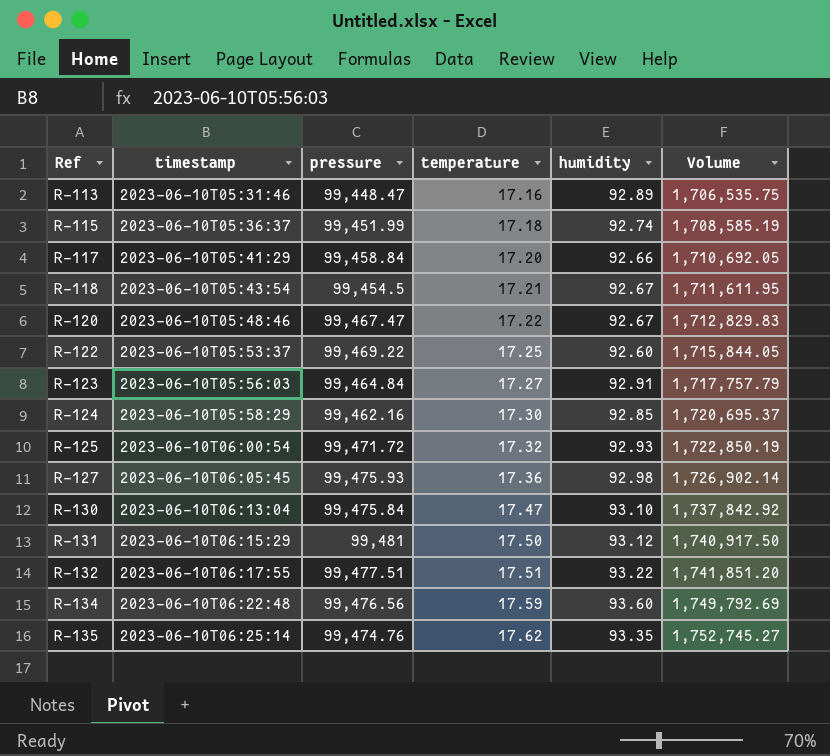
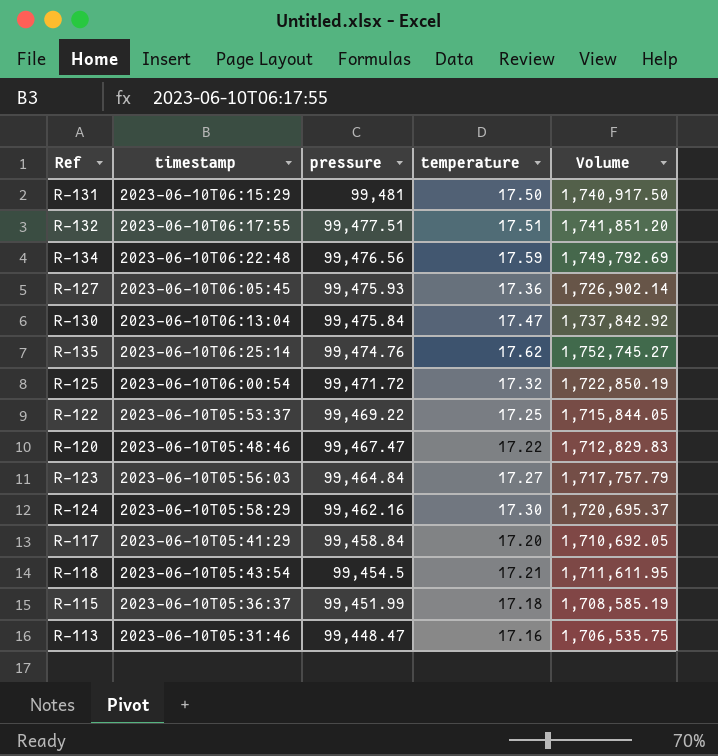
row order: Ref ascending -> pressure descending
column humidity | position: 5 -> none

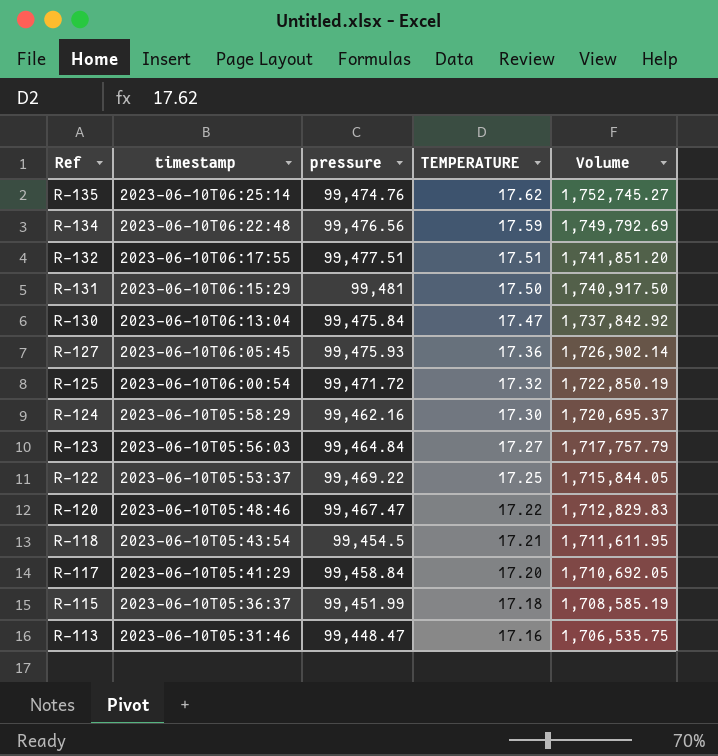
row order: pressure descending -> Ref descending
column name: temperature -> TEMPERATURE

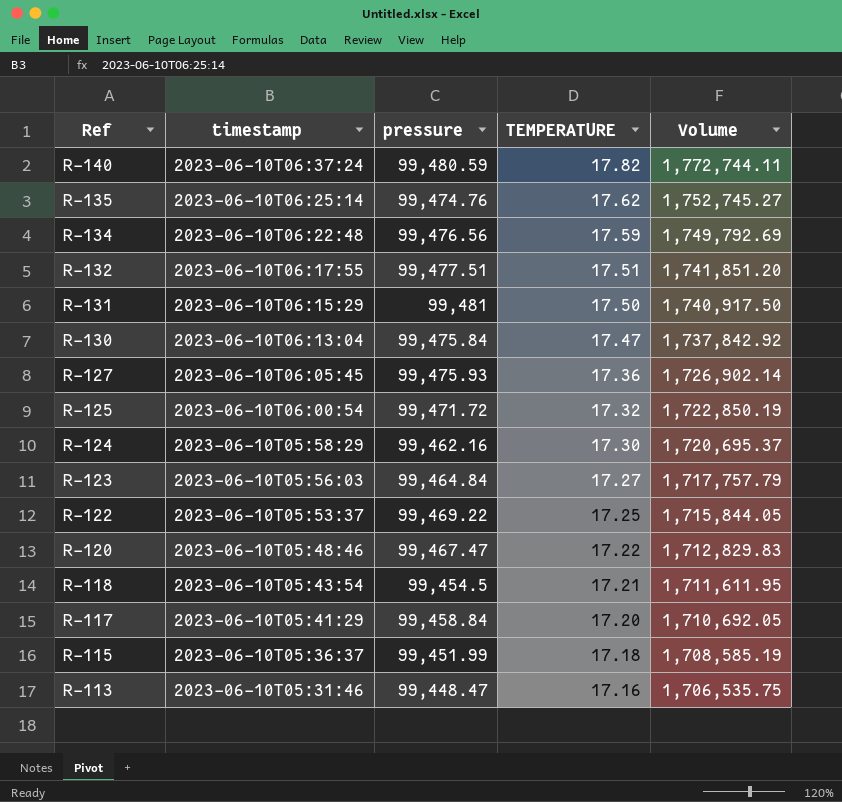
row R-140: none -> 2023-06-10T06:37:24 | 99,480.59 | 17.82 | 1,772,744.11

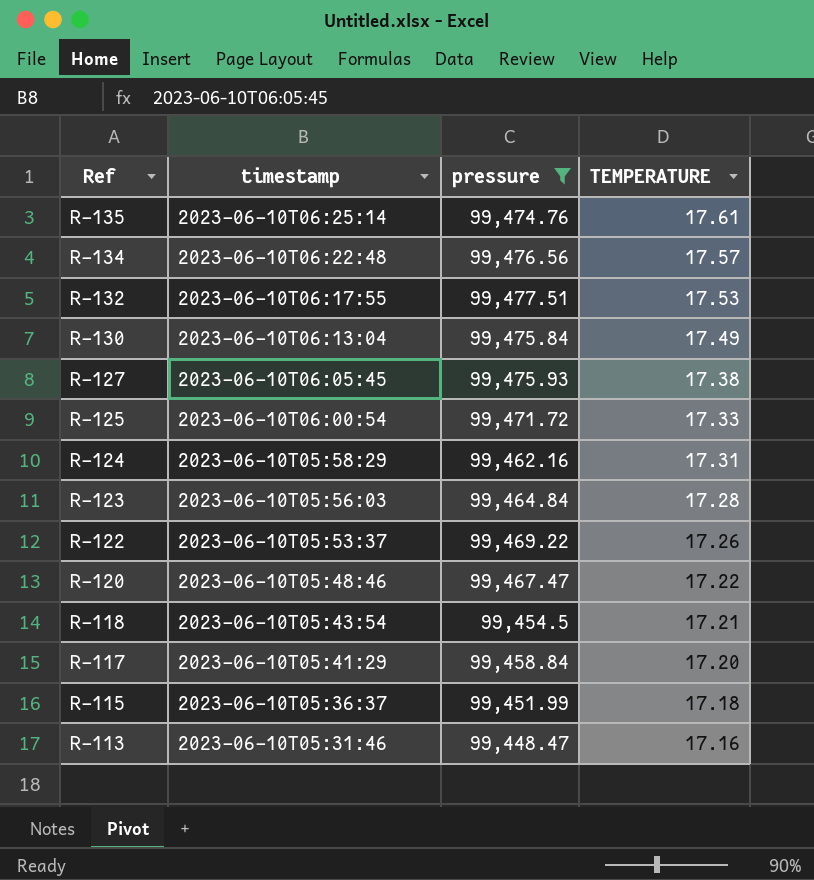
filter: none -> pressure <= 99,477.51
column Volume | formula: [pressure] * [TEMPERATURE] -> none
R-135 | TEMPERATURE: 17.62 -> 17.61
R-134 | TEMPERATURE: 17.59 -> 17.57
R-132 | TEMPERATURE: 17.51 -> 17.53
R-130 | TEMPERATURE: 17.47 -> 17.49
R-127 | TEMPERATURE: 17.36 -> 17.38
R-125 | TEMPERATURE: 17.32 -> 17.33
R-124 | TEMPERATURE: 17.30 -> 17.31
R-123 | TEMPERATURE: 17.27 -> 17.28
R-122 | TEMPERATURE: 17.25 -> 17.26

